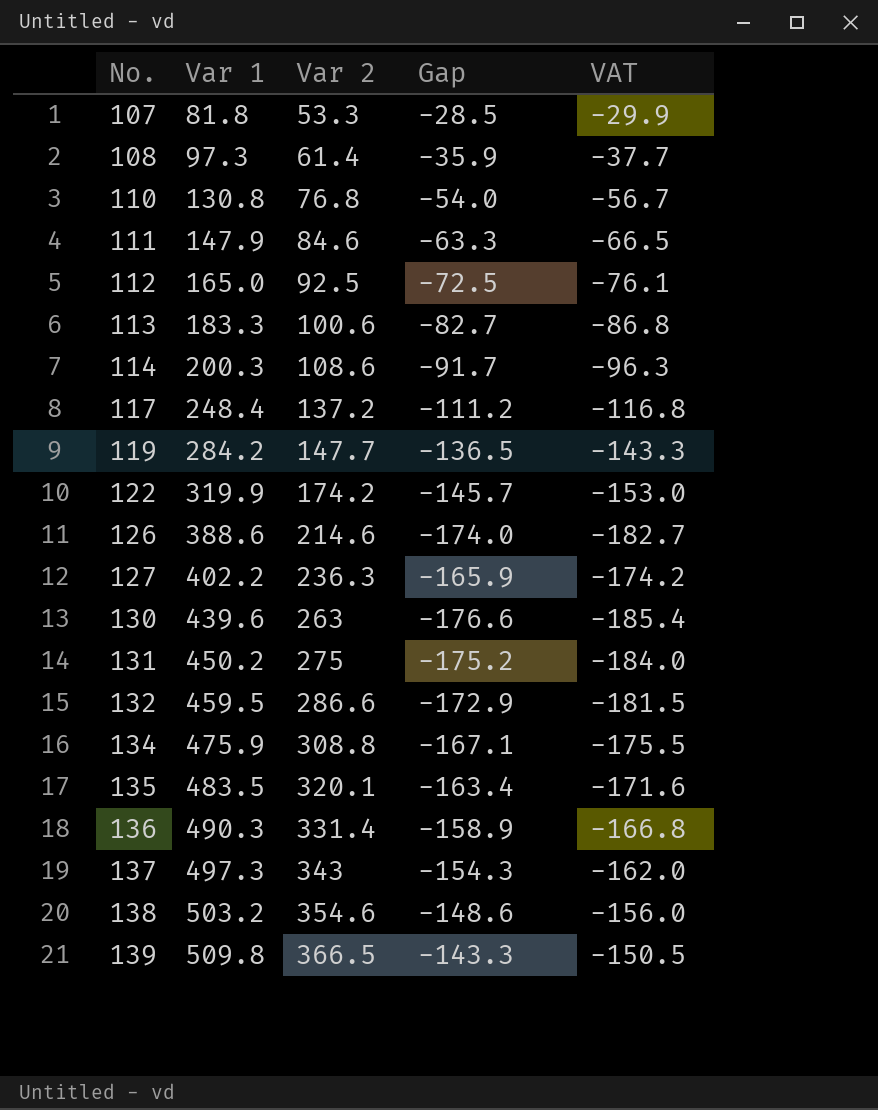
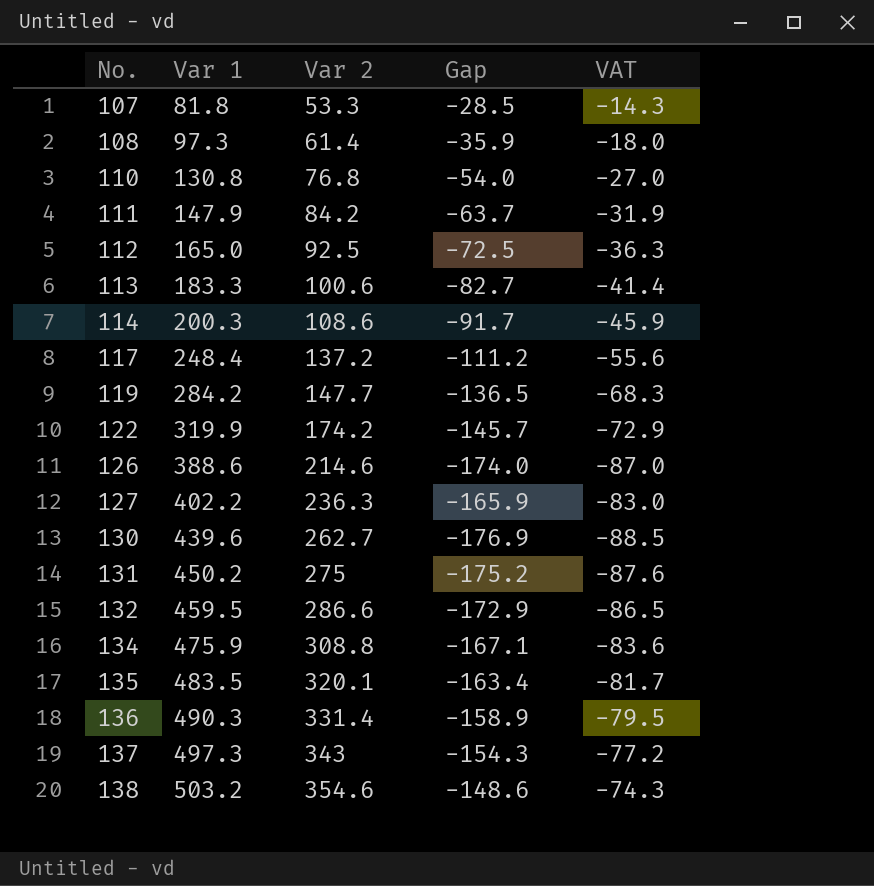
column VAT | formula: [Gap] * 1.05 -> [Gap] * 0.5
row 139: 509.8 | 366.5 | -143.3 | -150.5 -> none
111 | Var 2: 84.6 -> 84.2
111 | Gap: -63.3 -> -63.7
130 | Var 2: 263 -> 262.7
130 | Gap: -176.6 -> -176.9

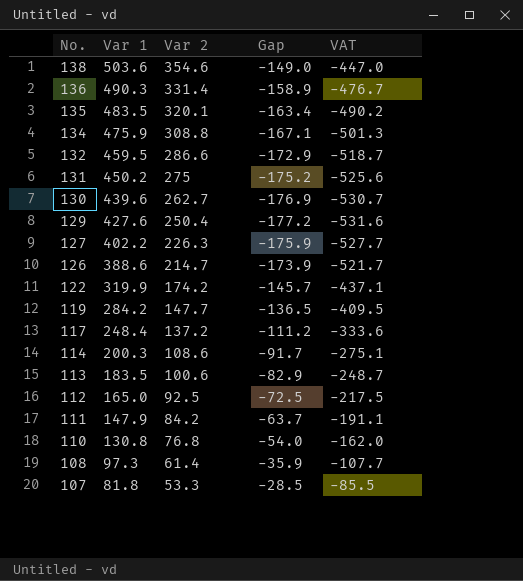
row order: No. ascending -> No. descending
column VAT | formula: [Gap] * 0.5 -> [Gap] * 3
row 137: 497.3 | 343 | -154.3 | -77.2 -> none
138 | Var 1: 503.2 -> 503.6
138 | Gap: -148.6 -> -149.0
row 129: none -> 427.6 | 250.4 | -177.2 | -531.6
127 | Var 2: 236.3 -> 226.3
127 | Gap: -165.9 -> -175.9
126 | Var 2: 214.6 -> 214.7
126 | Gap: -174.0 -> -173.9
113 | Var 1: 183.3 -> 183.5
113 | Gap: -82.7 -> -82.9

